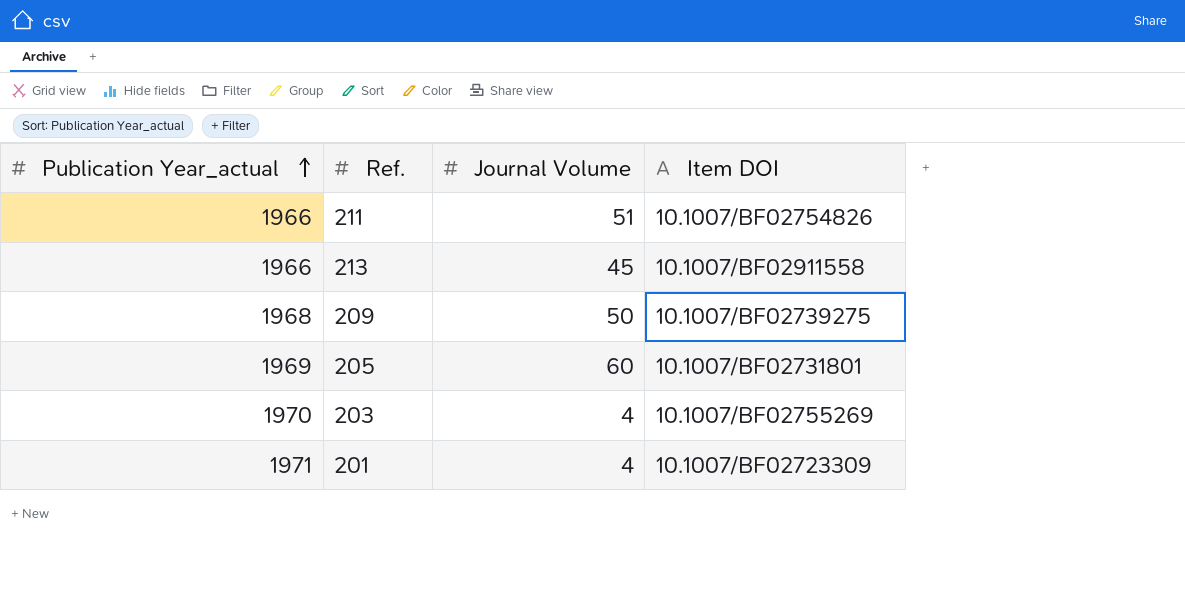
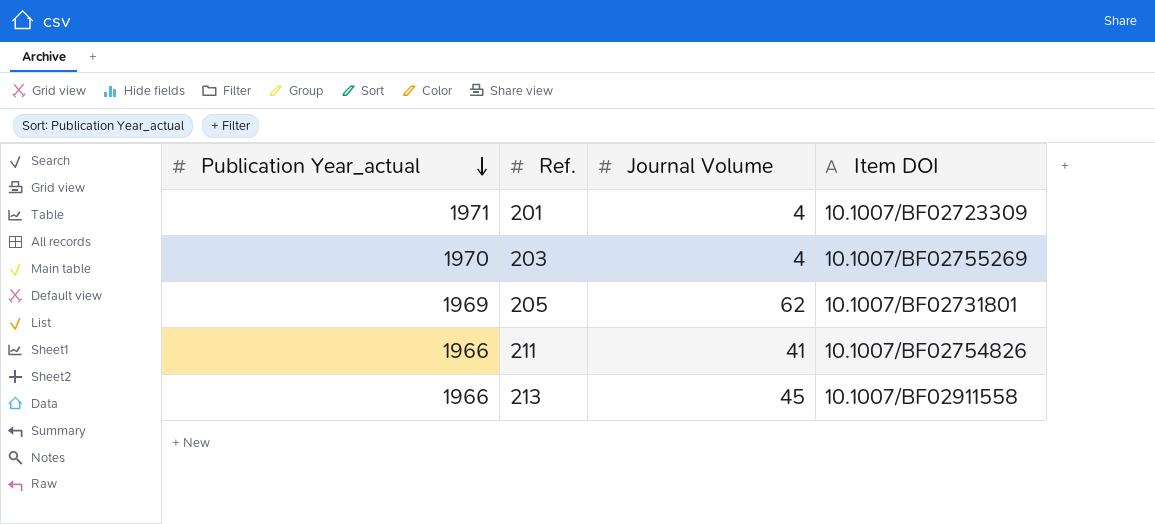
row order: Publication Year_actual ascending -> Publication Year_actual descending
row 209: 1968 | 50 | 10.1007/BF02739275 -> none
205 | Journal Volume: 60 -> 62
211 | Journal Volume: 51 -> 41

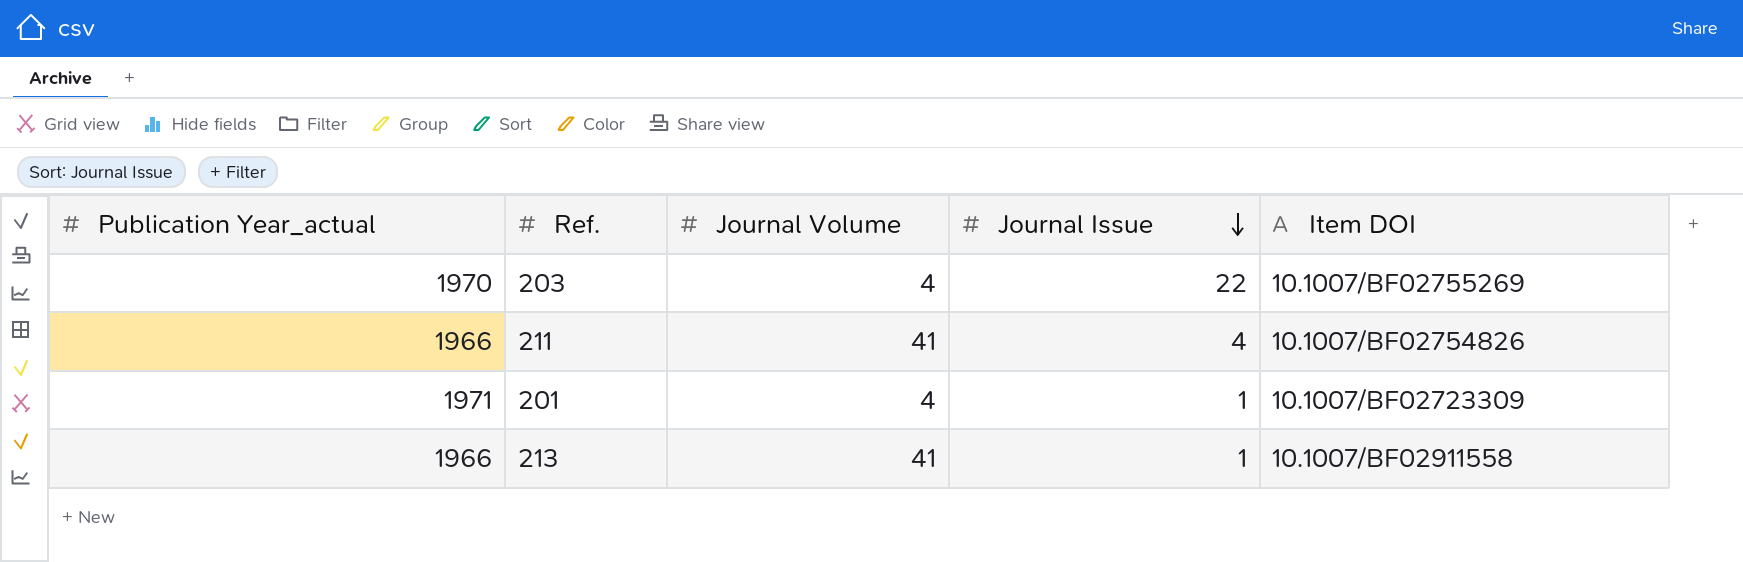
row order: Publication Year_actual descending -> Journal Issue descending
column Journal Issue | position: none -> 4
row 205: 1969 | 62 | 10.1007/BF02731801 -> none
213 | Journal Volume: 45 -> 41

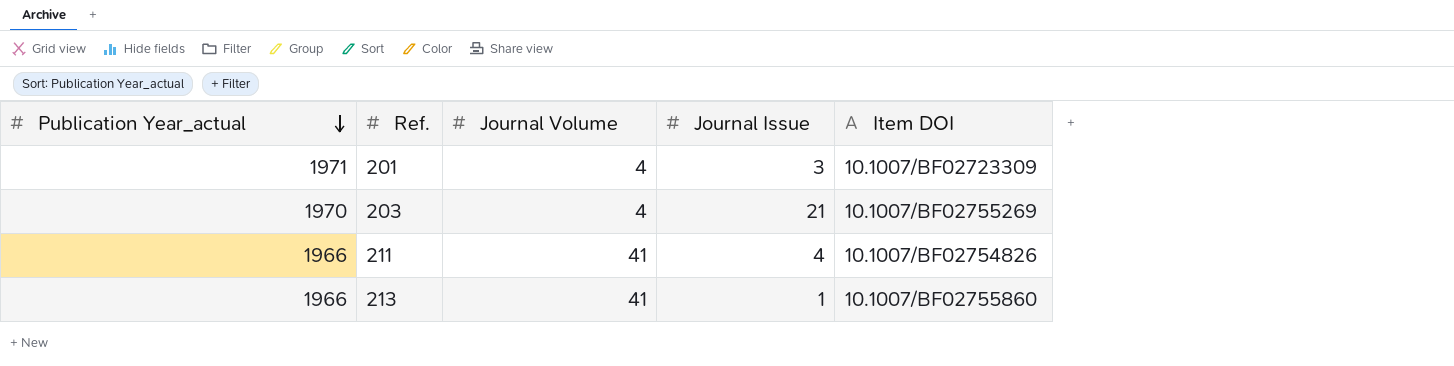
row order: Journal Issue descending -> Publication Year_actual descending
201 | Journal Issue: 1 -> 3
203 | Journal Issue: 22 -> 21
213 | Item DOI: 10.1007/BF02911558 -> 10.1007/BF02755860

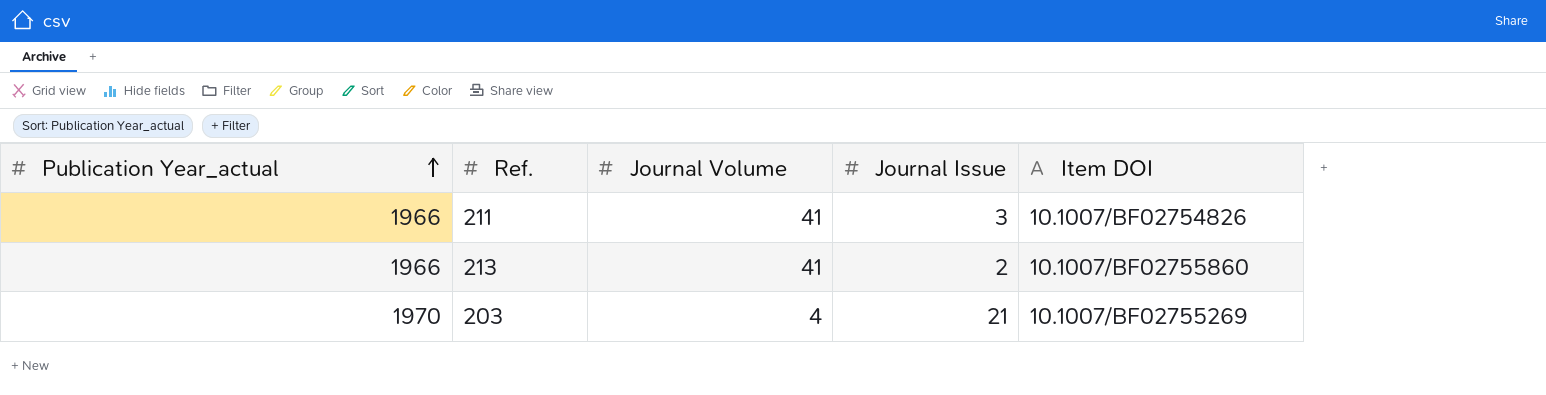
row order: Publication Year_actual descending -> Publication Year_actual ascending
row 201: 1971 | 4 | 3 | 10.1007/BF02723309 -> none
211 | Journal Issue: 4 -> 3
213 | Journal Issue: 1 -> 2

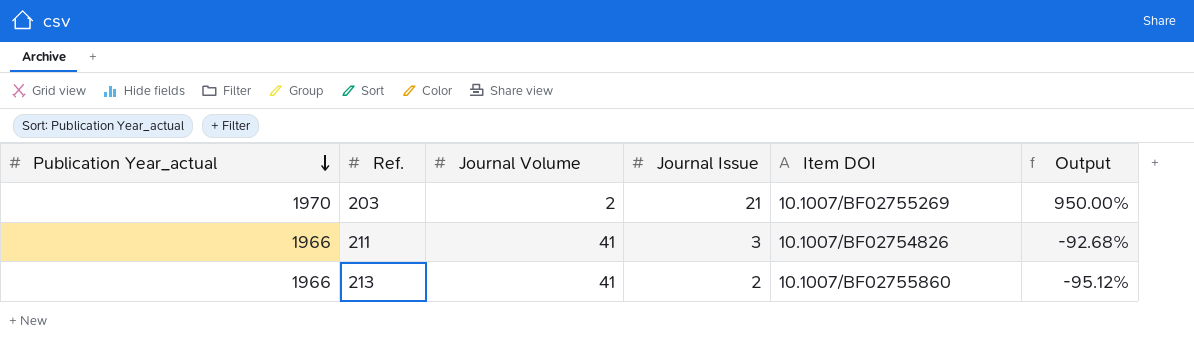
row order: Publication Year_actual ascending -> Publication Year_actual descending
column Output | formula: none -> ([Journal Issue] - [Journal Volume]) / [Journal Volume]
203 | Journal Volume: 4 -> 2

